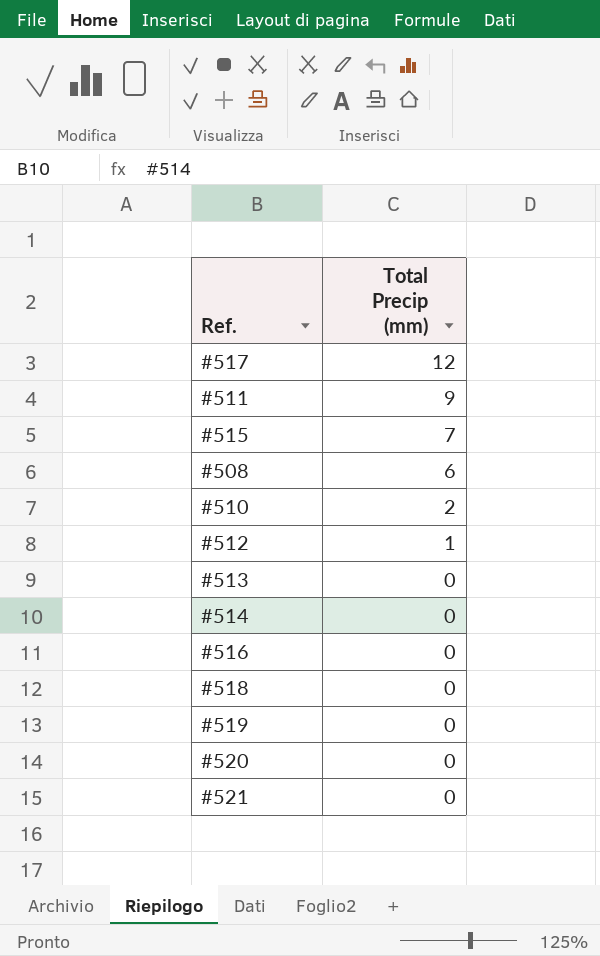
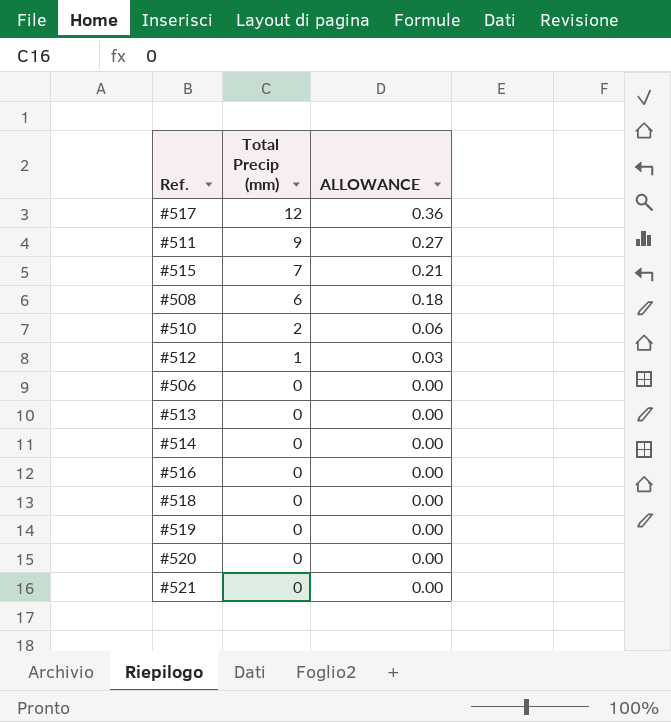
column ALLOWANCE | formula: none -> [Total Precip (mm)] * 0.03
row #506: none -> 0 | 0.00

